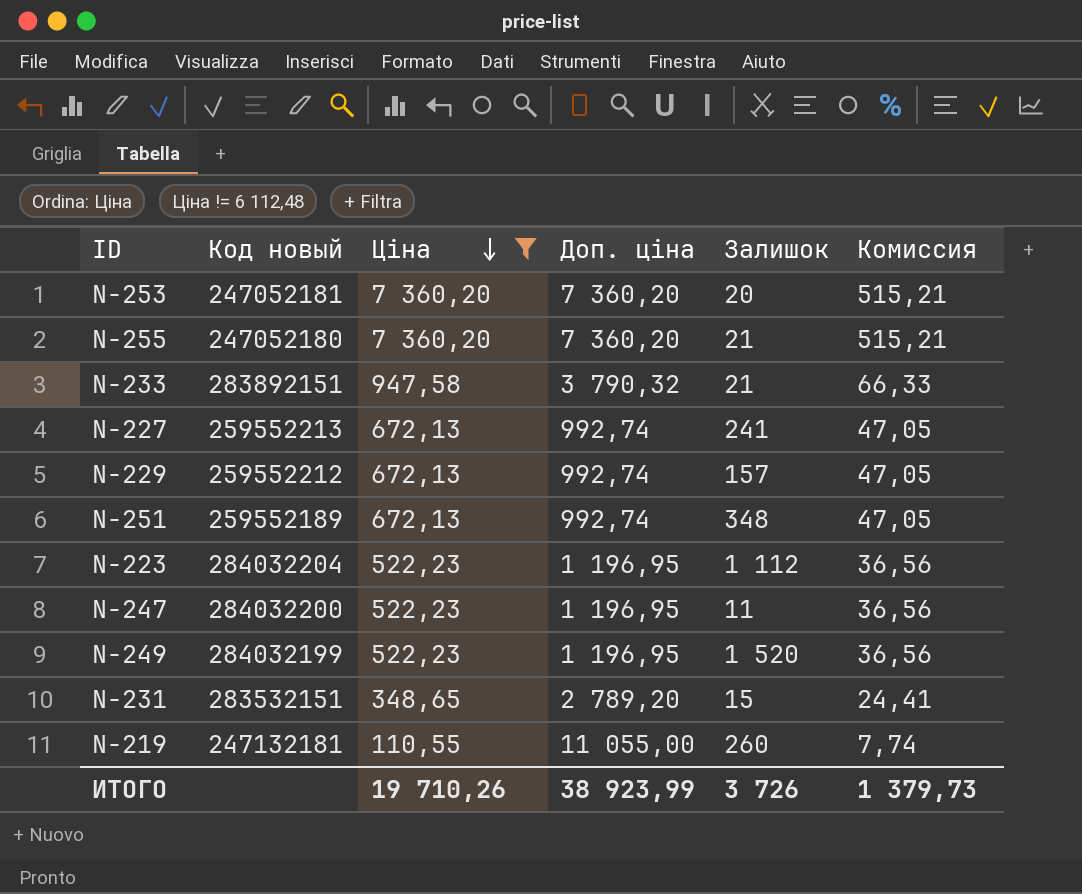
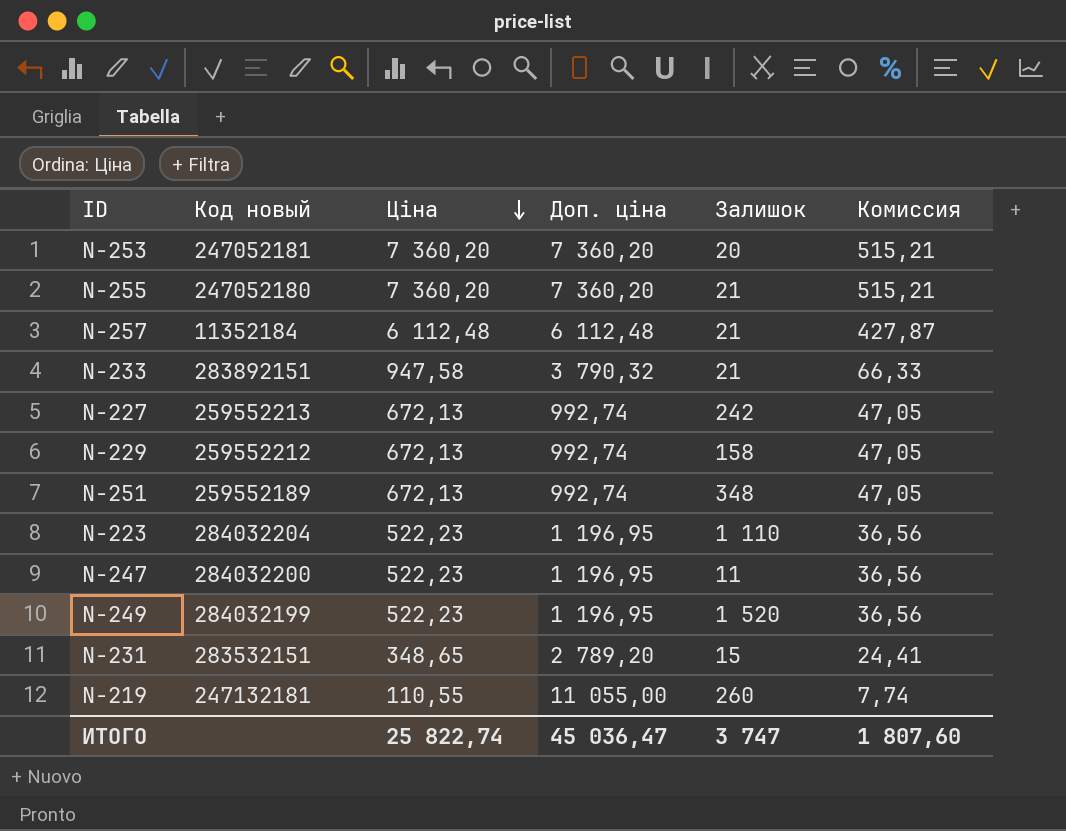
filter: Ціна != 6 112,48 -> none
N-227 | Залишок: 241 -> 242
N-229 | Залишок: 157 -> 158
N-223 | Залишок: 1 112 -> 1 110
ИТОГО | Ціна: 19 710,26 -> 25 822,74
ИТОГО | Доп. ціна: 38 923,99 -> 45 036,47
ИТОГО | Залишок: 3 726 -> 3 747
ИТОГО | Комиссия: 1 379,73 -> 1 807,60

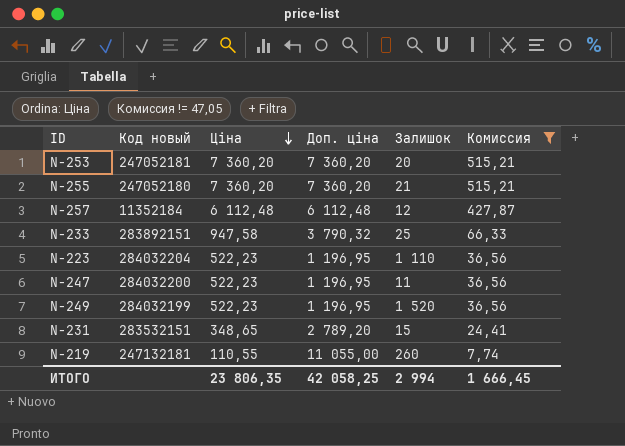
filter: none -> Комиссия != 47,05
N-257 | Залишок: 21 -> 12
N-233 | Залишок: 21 -> 25
ИТОГО | Ціна: 25 822,74 -> 23 806,35
ИТОГО | Доп. ціна: 45 036,47 -> 42 058,25
ИТОГО | Залишок: 3 747 -> 2 994
ИТОГО | Комиссия: 1 807,60 -> 1 666,45

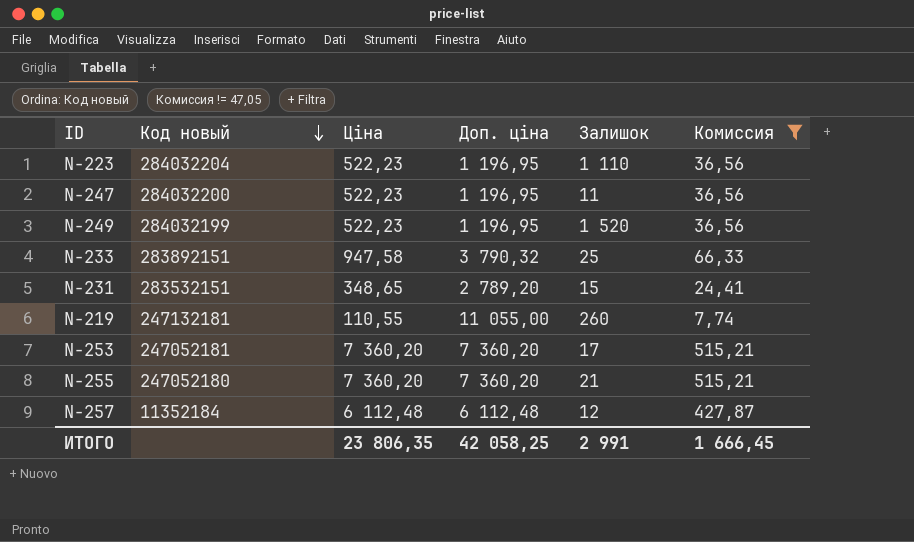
row order: Ціна descending -> Код новый descending
N-253 | Залишок: 20 -> 17
ИТОГО | Залишок: 2 994 -> 2 991

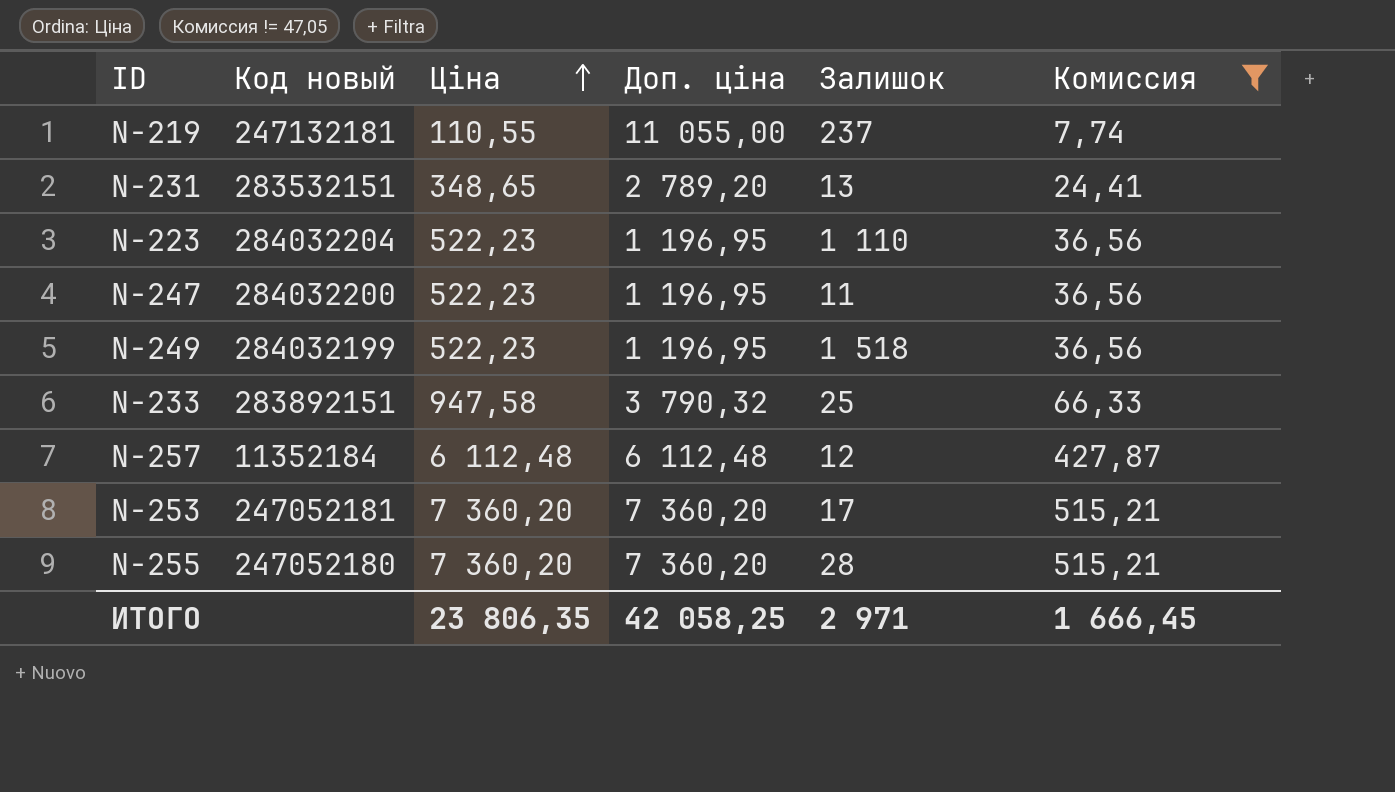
row order: Код новый descending -> Ціна ascending
N-219 | Залишок: 260 -> 237
N-231 | Залишок: 15 -> 13
N-249 | Залишок: 1 520 -> 1 518
N-255 | Залишок: 21 -> 28
ИТОГО | Залишок: 2 991 -> 2 971

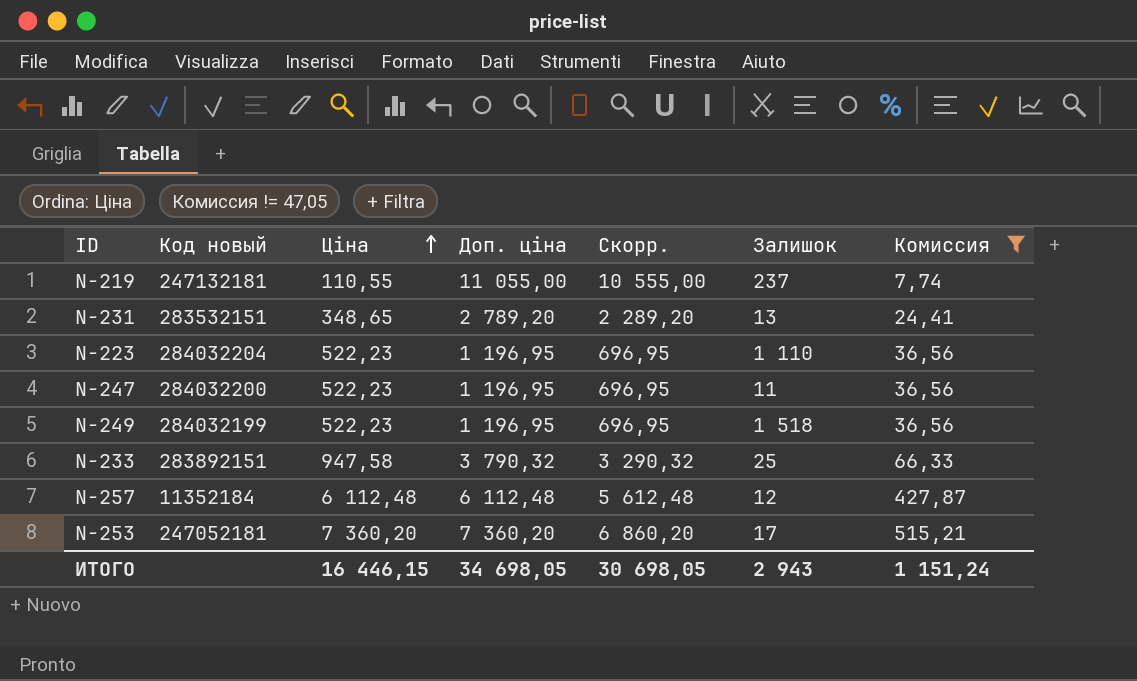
column Скорр. | formula: none -> [Доп. ціна] - 500
row N-255: 247052180 | 7 360,20 | 7 360,20 | 28 | 515,21 -> none
ИТОГО | Ціна: 23 806,35 -> 16 446,15
ИТОГО | Доп. ціна: 42 058,25 -> 34 698,05
ИТОГО | Залишок: 2 971 -> 2 943
ИТОГО | Комиссия: 1 666,45 -> 1 151,24

